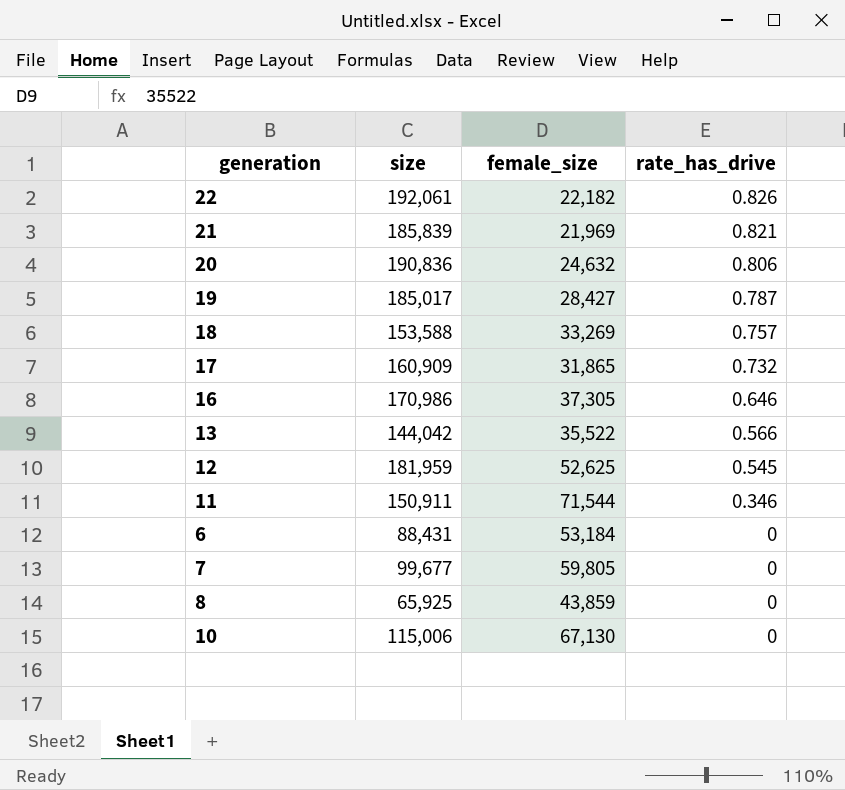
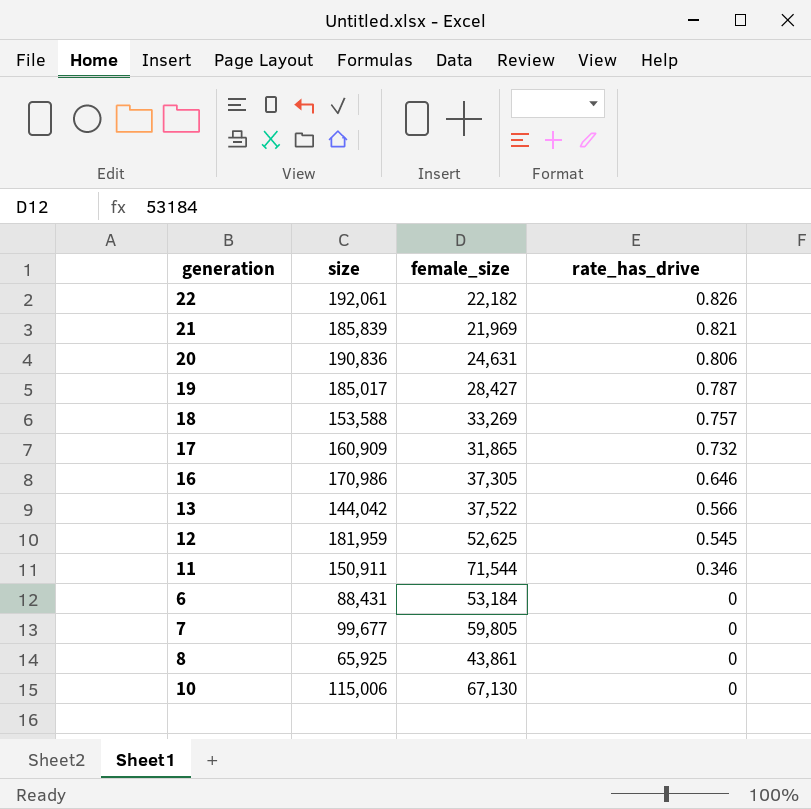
20 | female_size: 24,632 -> 24,631
13 | female_size: 35,522 -> 37,522
8 | female_size: 43,859 -> 43,861

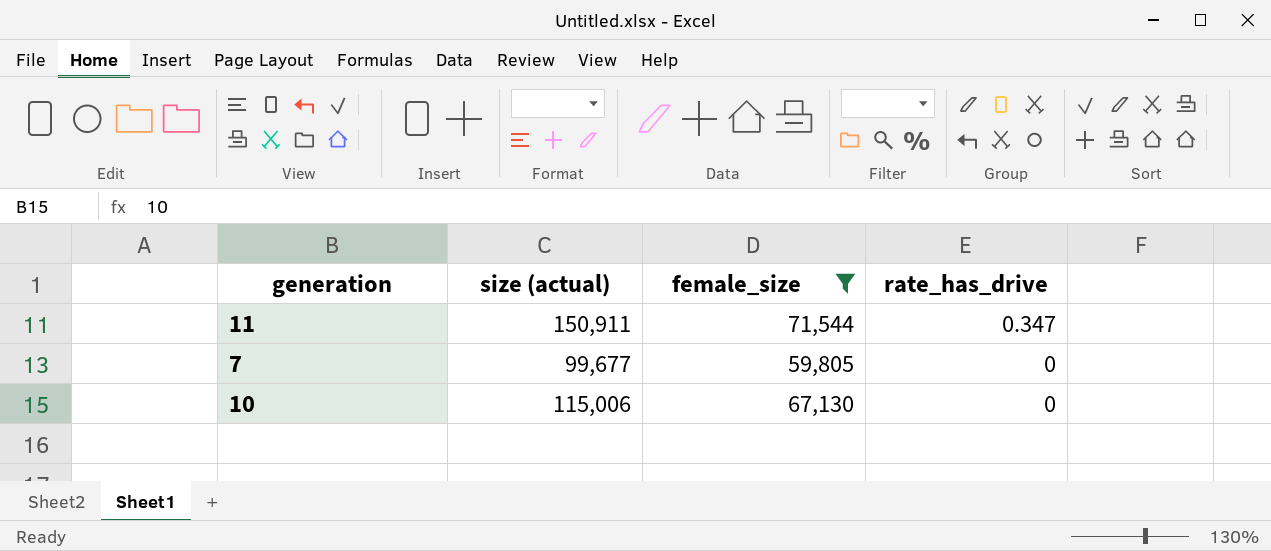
filter: none -> female_size >= 59,805
column name: size -> size (actual)
11 | rate_has_drive: 0.346 -> 0.347

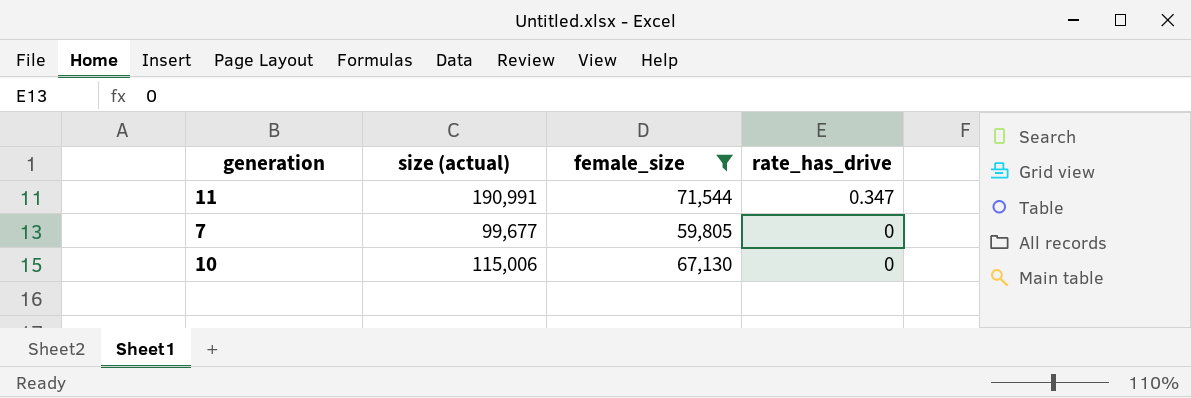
11 | size (actual): 150,911 -> 190,991

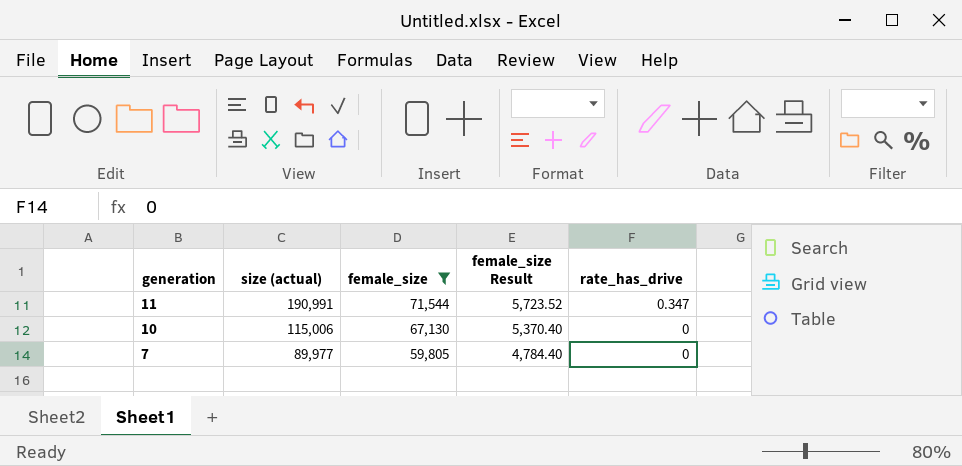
row order: rate_has_drive descending -> generation descending
column female_size Result | formula: none -> [female_size] * 0.08
7 | size (actual): 99,677 -> 89,977

